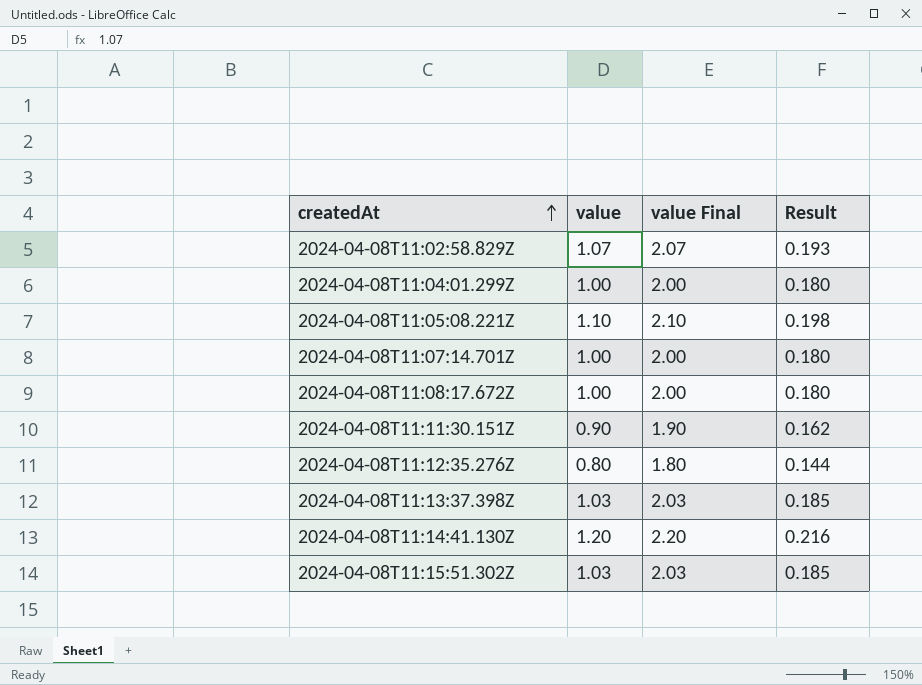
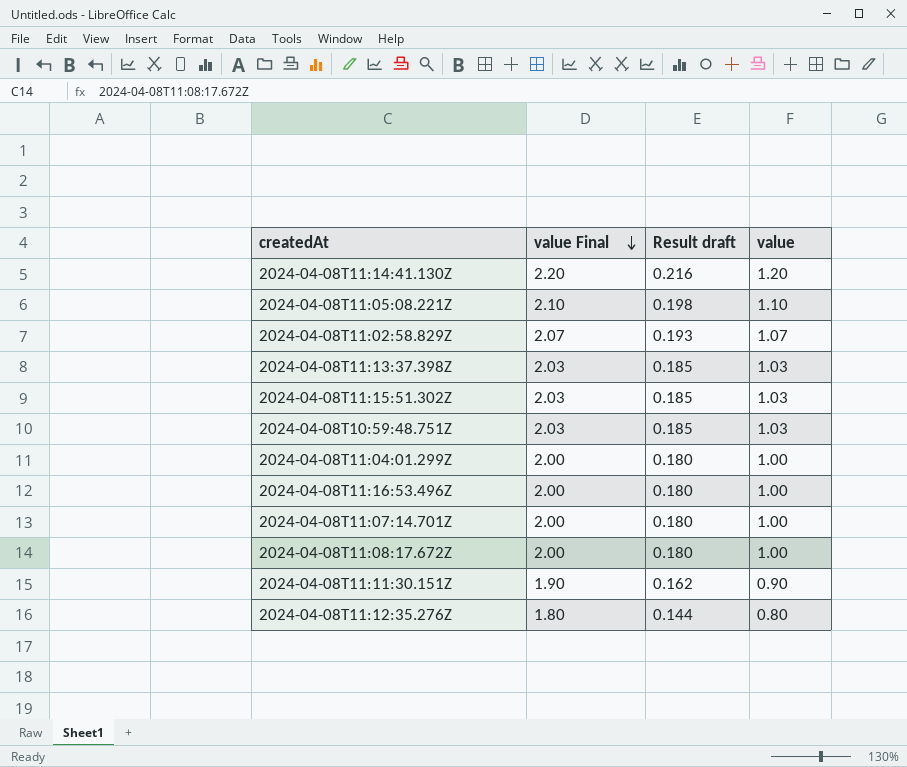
row order: createdAt ascending -> value Final descending
column name: Result -> Result draft
column value | position: 2 -> 4
row 2024-04-08T10:59:48.751Z: none -> 2.03 | 0.185 | 1.03
row 2024-04-08T11:16:53.496Z: none -> 2.00 | 0.180 | 1.00

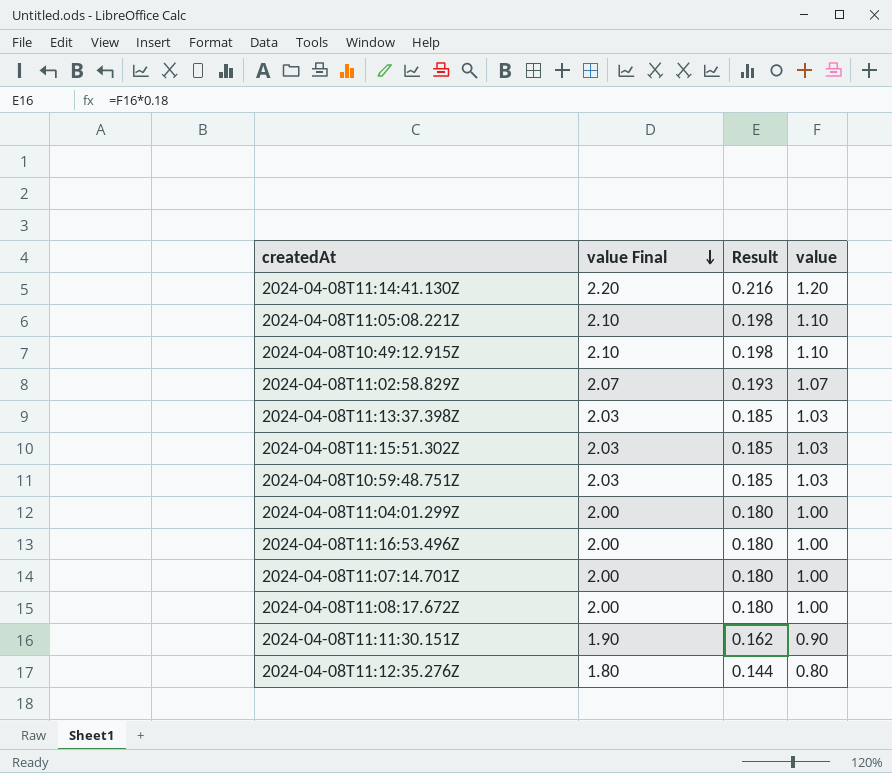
column name: Result draft -> Result
row 2024-04-08T10:49:12.915Z: none -> 2.10 | 0.198 | 1.10

